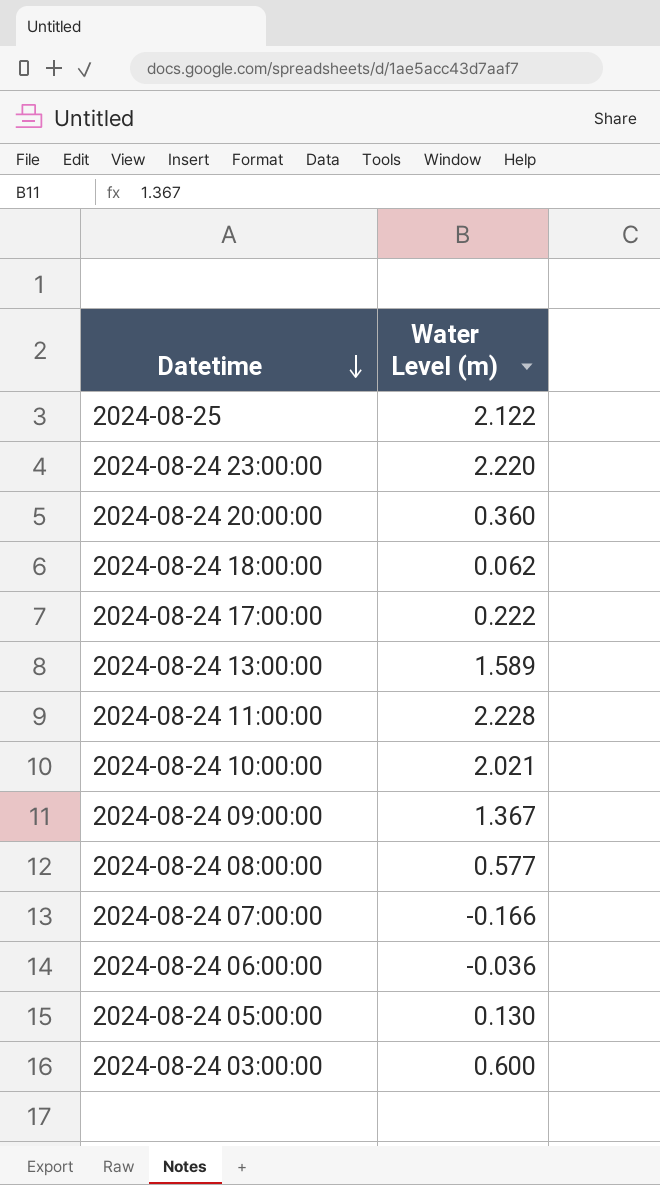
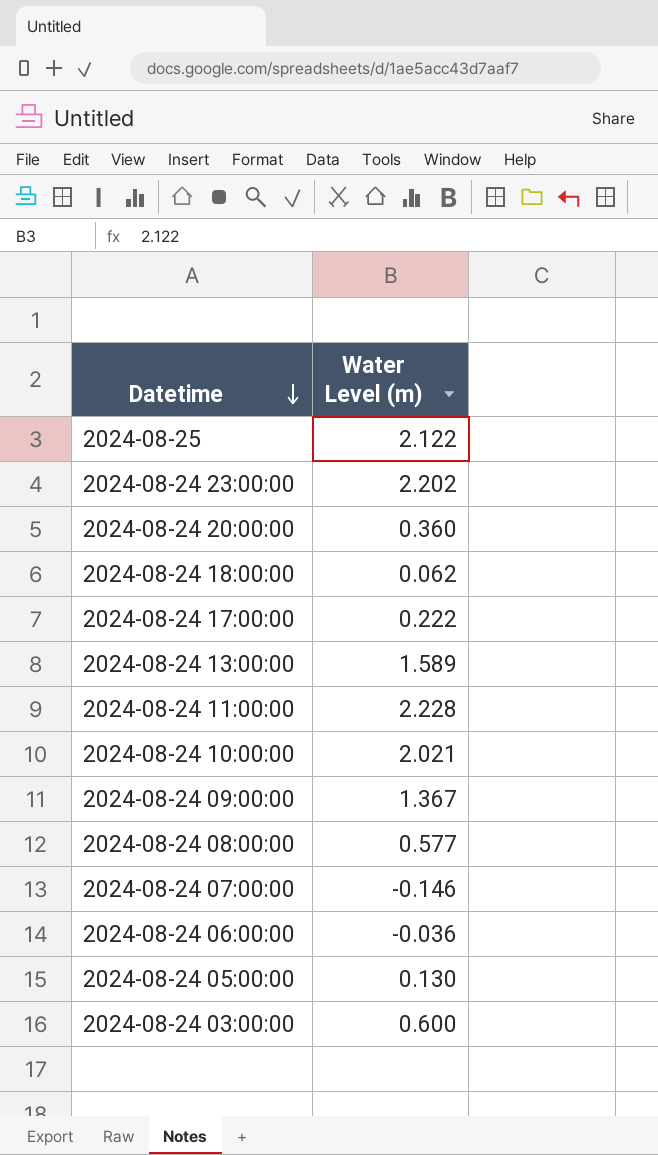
2024-08-24 23:00:00 | Water Level (m): 2.220 -> 2.202
2024-08-24 07:00:00 | Water Level (m): -0.166 -> -0.146

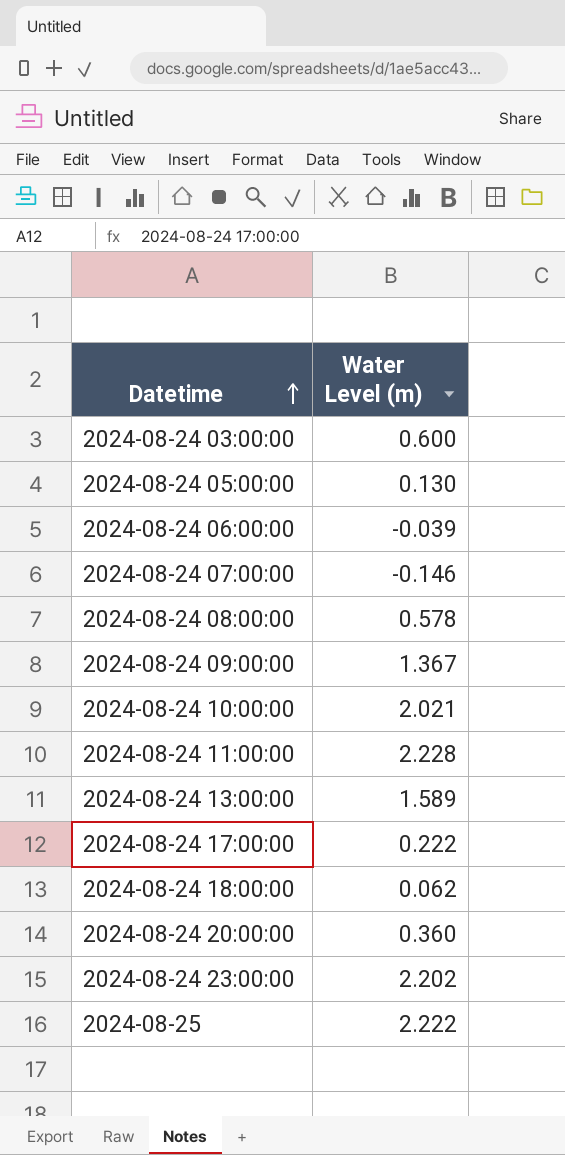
row order: Datetime descending -> Datetime ascending
2024-08-24 06:00:00 | Water Level (m): -0.036 -> -0.039
2024-08-24 08:00:00 | Water Level (m): 0.577 -> 0.578
2024-08-25 | Water Level (m): 2.122 -> 2.222

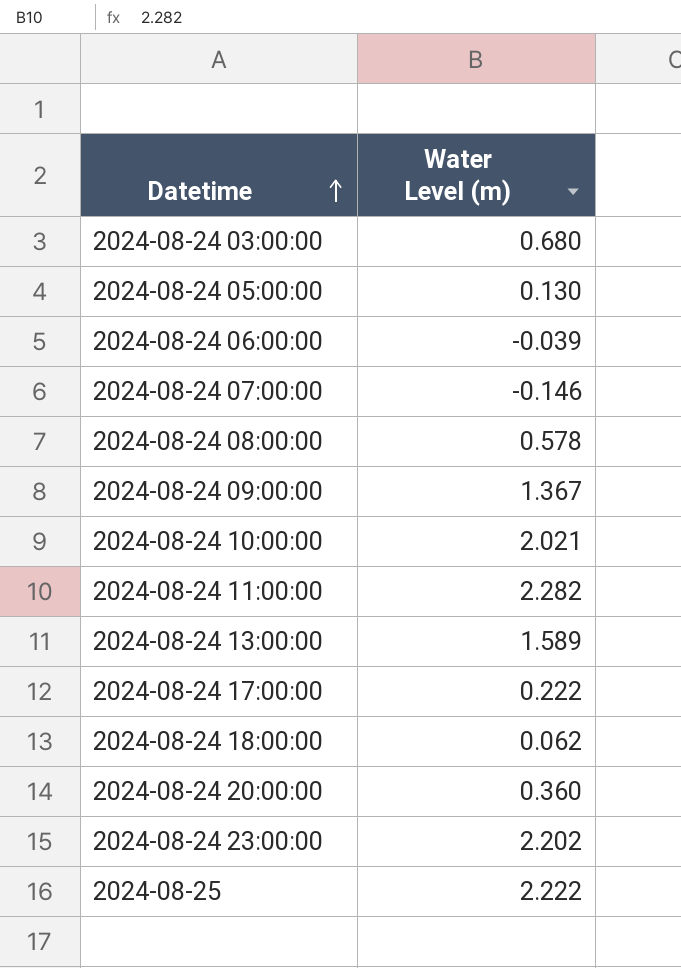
2024-08-24 03:00:00 | Water Level (m): 0.600 -> 0.680
2024-08-24 11:00:00 | Water Level (m): 2.228 -> 2.282

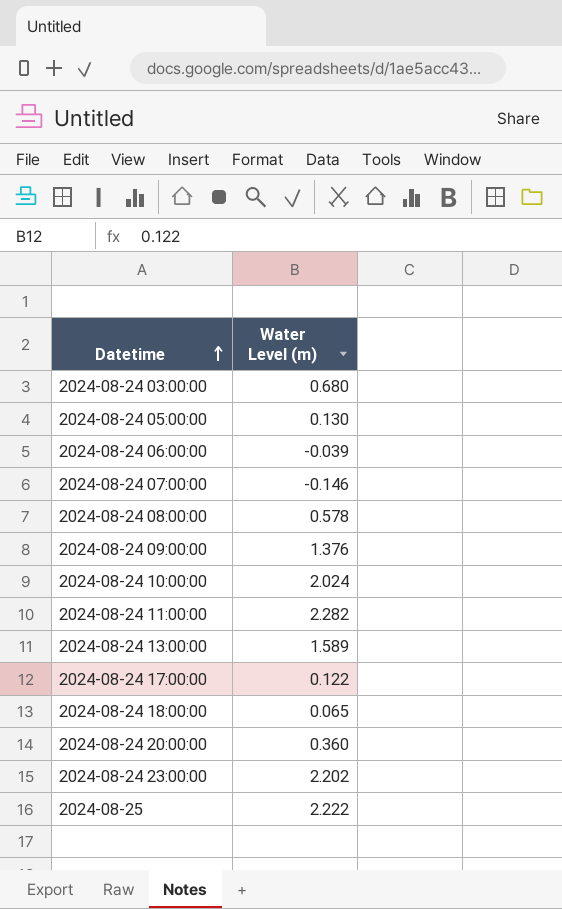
2024-08-24 09:00:00 | Water Level (m): 1.367 -> 1.376
2024-08-24 10:00:00 | Water Level (m): 2.021 -> 2.024
2024-08-24 17:00:00 | Water Level (m): 0.222 -> 0.122
2024-08-24 18:00:00 | Water Level (m): 0.062 -> 0.065

